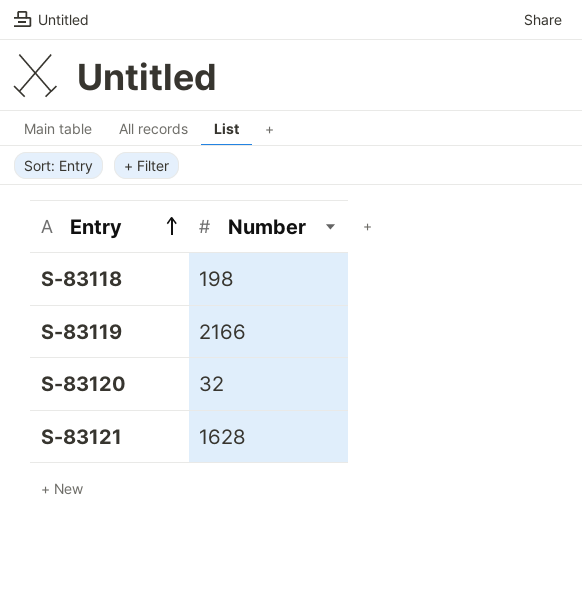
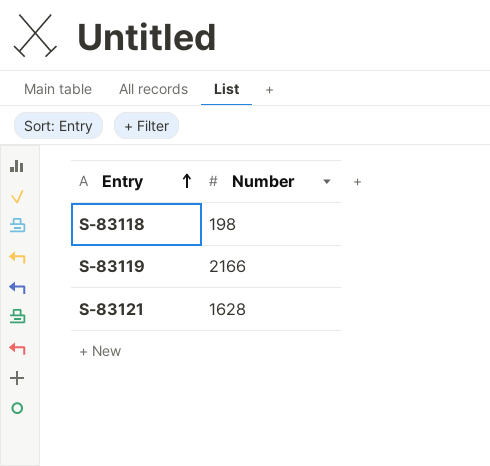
row S-83120: 32 -> none

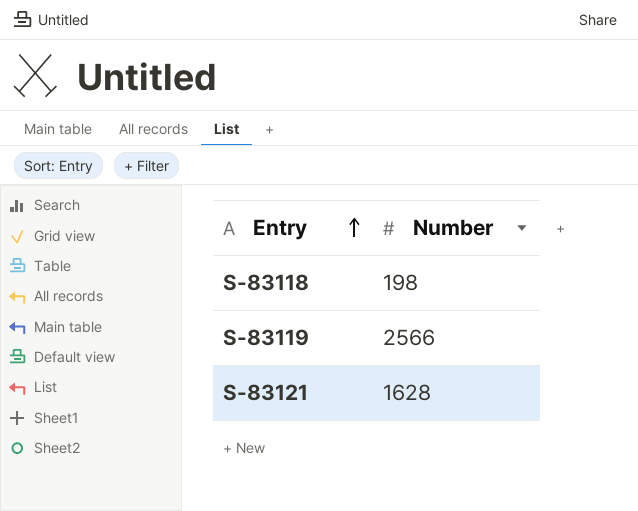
S-83119 | Number: 2166 -> 2566

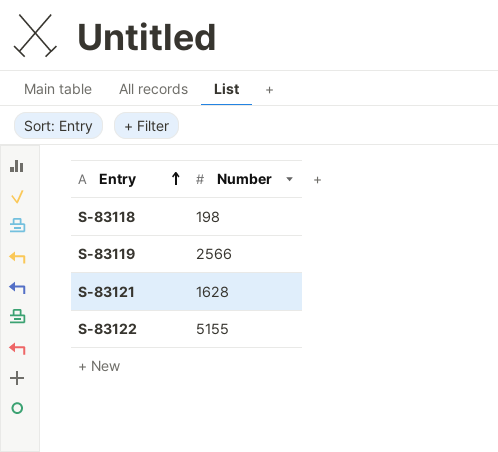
row S-83122: none -> 5155

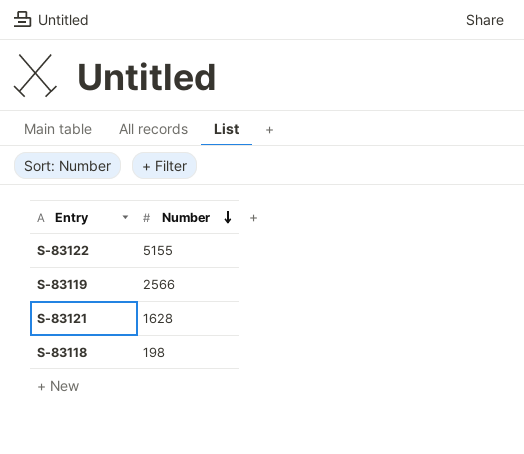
row order: Entry ascending -> Number descending

